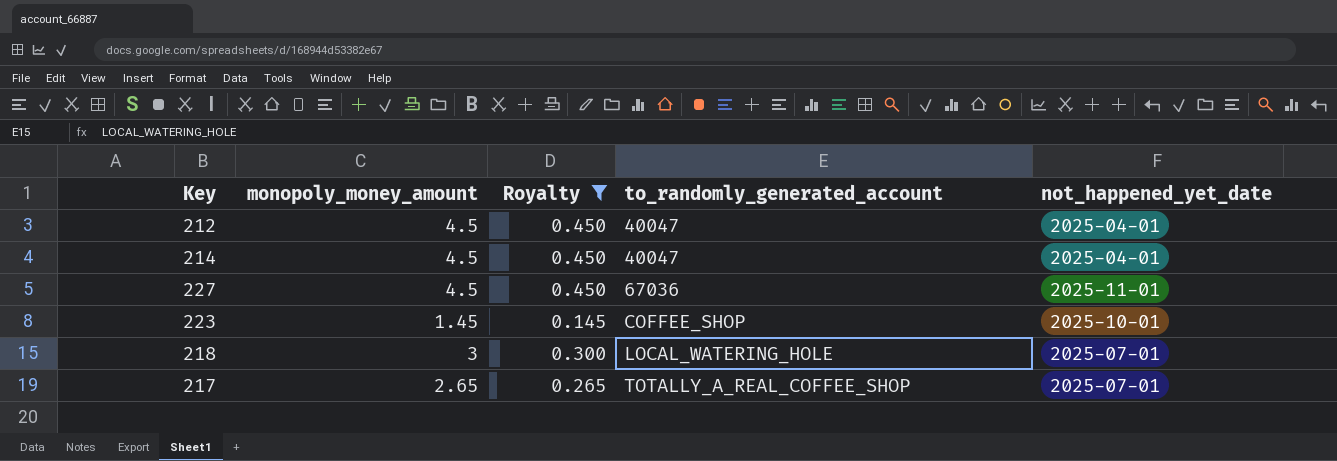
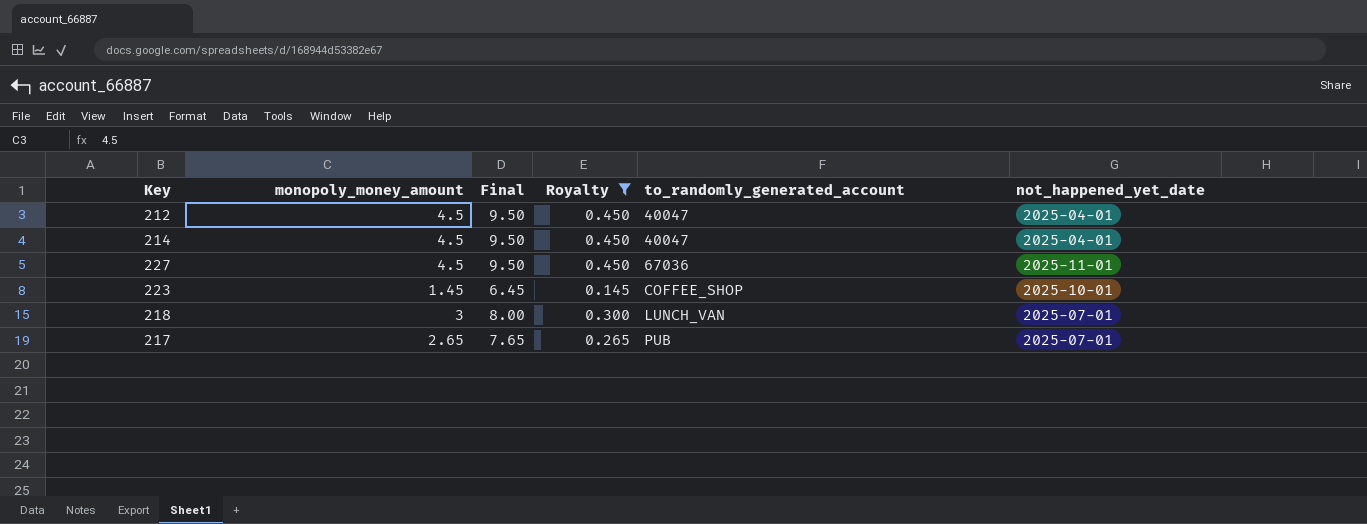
column Final | formula: none -> [monopoly_money_amount] + 5
218 | to_randomly_generated_account: LOCAL_WATERING_HOLE -> LUNCH_VAN
217 | to_randomly_generated_account: TOTALLY_A_REAL_COFFEE_SHOP -> PUB

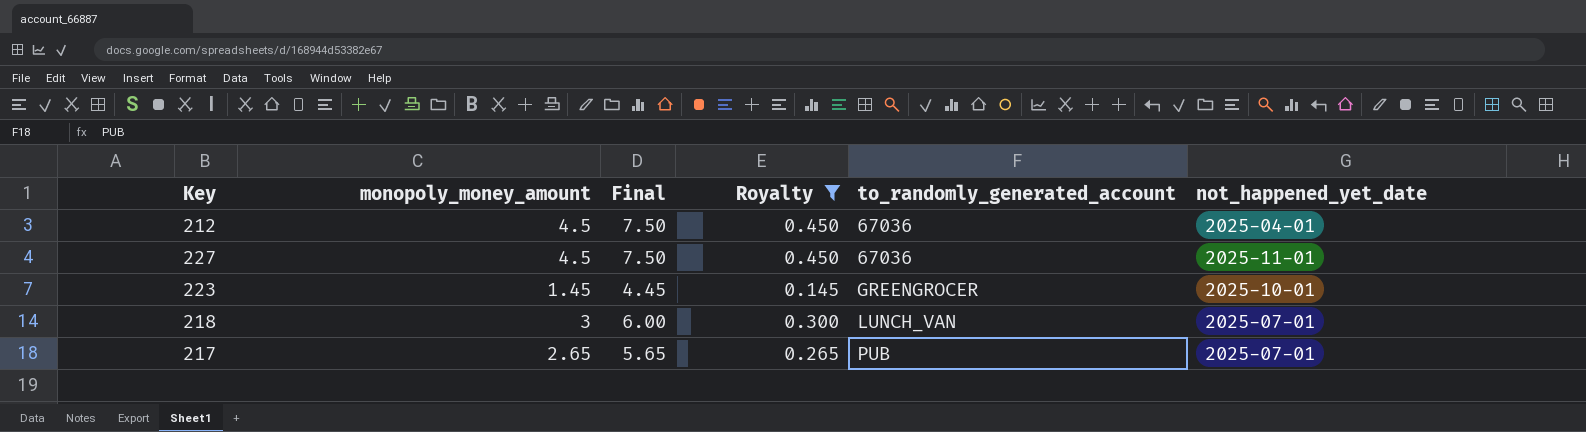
column Final | formula: [monopoly_money_amount] + 5 -> [monopoly_money_amount] + 3
row 214: 4.5 | 9.50 | 0.450 | 40047 | 2025-04-01 -> none
212 | to_randomly_generated_account: 40047 -> 67036
223 | to_randomly_generated_account: COFFEE_SHOP -> GREENGROCER

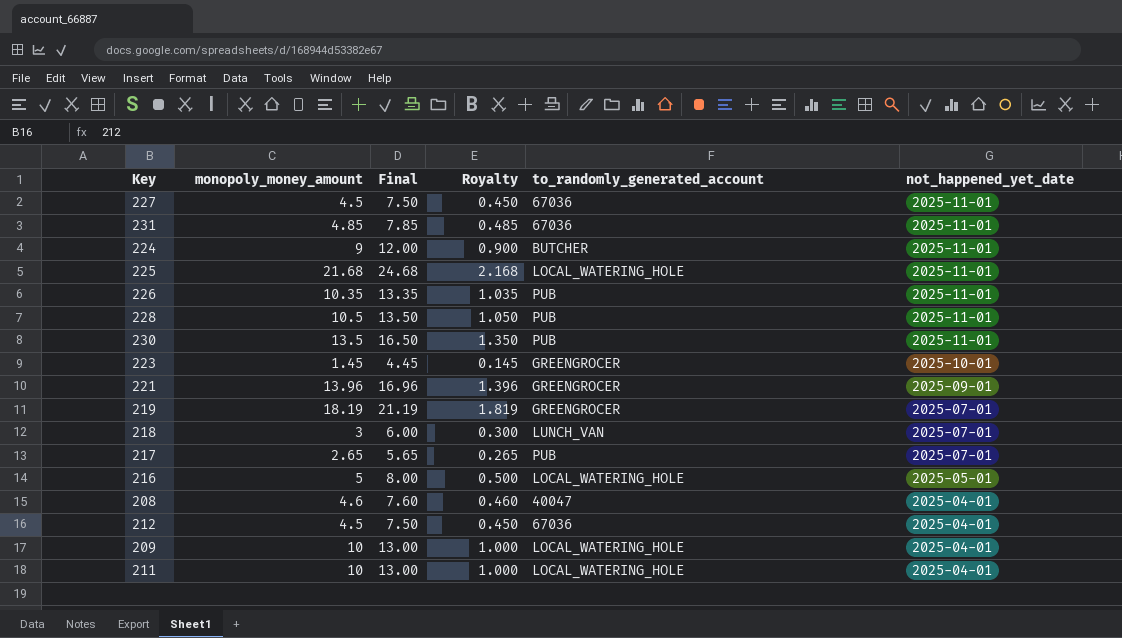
filter: Royalty <= 0.450 -> none
row order: to_randomly_generated_account ascending -> not_happened_yet_date descending

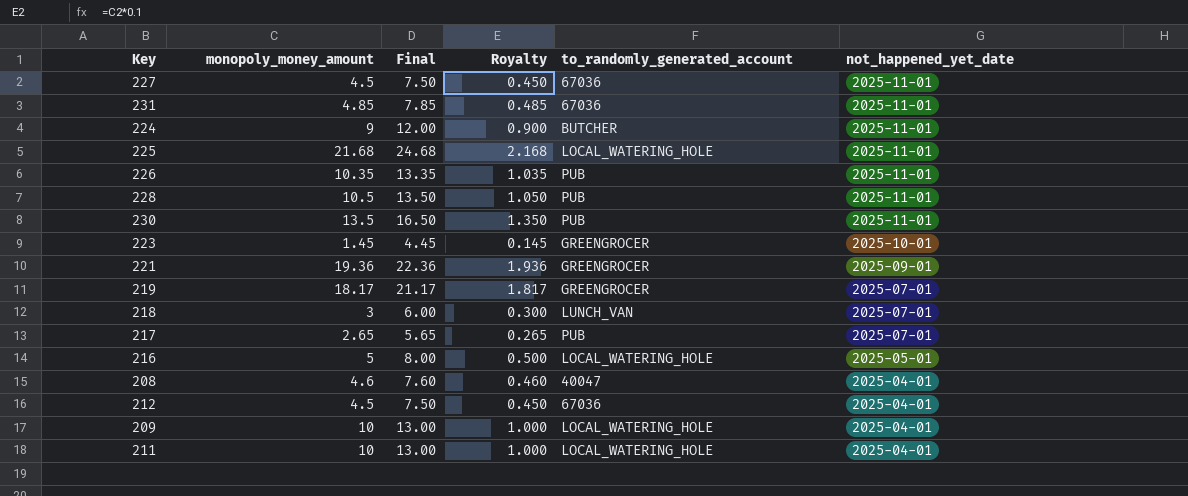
221 | monopoly_money_amount: 13.96 -> 19.36
221 | Final: 16.96 -> 22.36
221 | Royalty: 1.396 -> 1.936
219 | monopoly_money_amount: 18.19 -> 18.17
219 | Final: 21.19 -> 21.17
219 | Royalty: 1.819 -> 1.817

